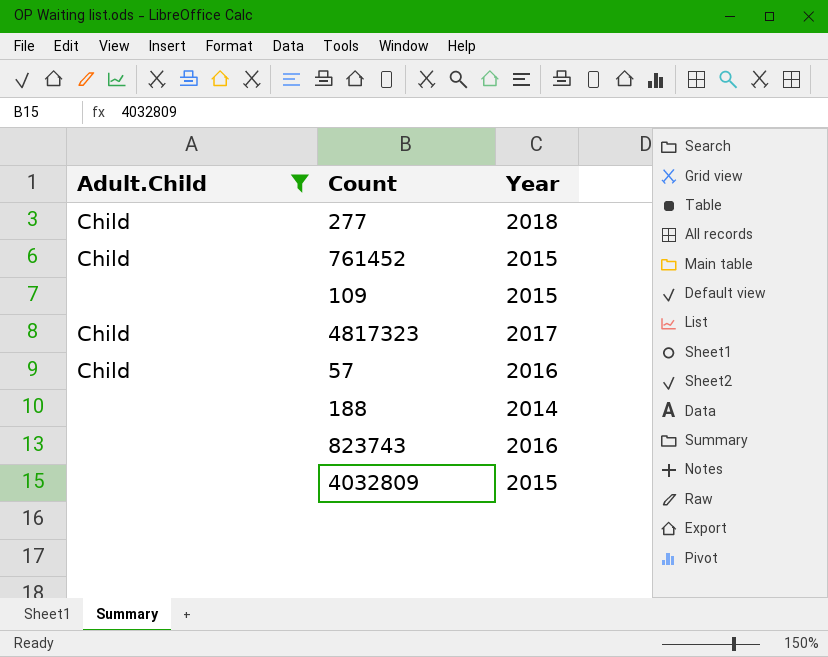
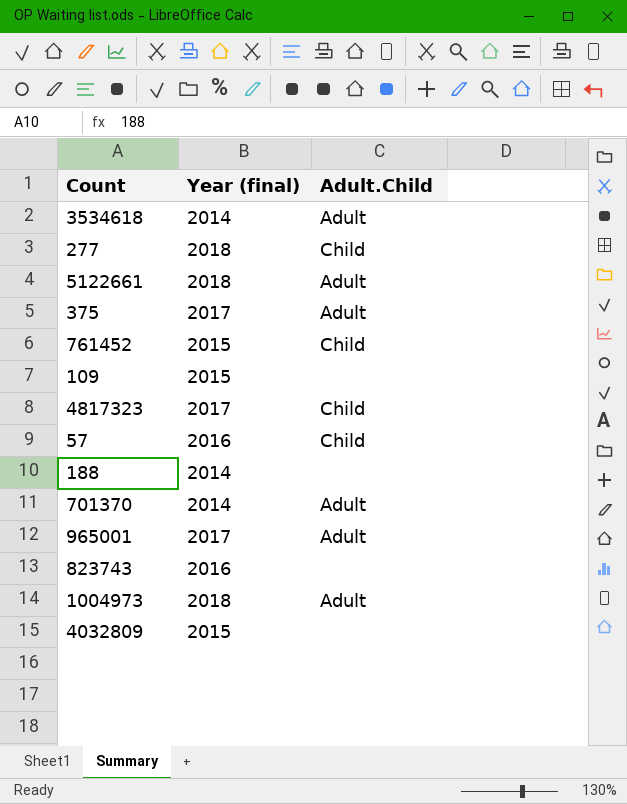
filter: Adult.Child != Adult -> none
column name: Year -> Year (final)
column Adult.Child | position: 1 -> 3

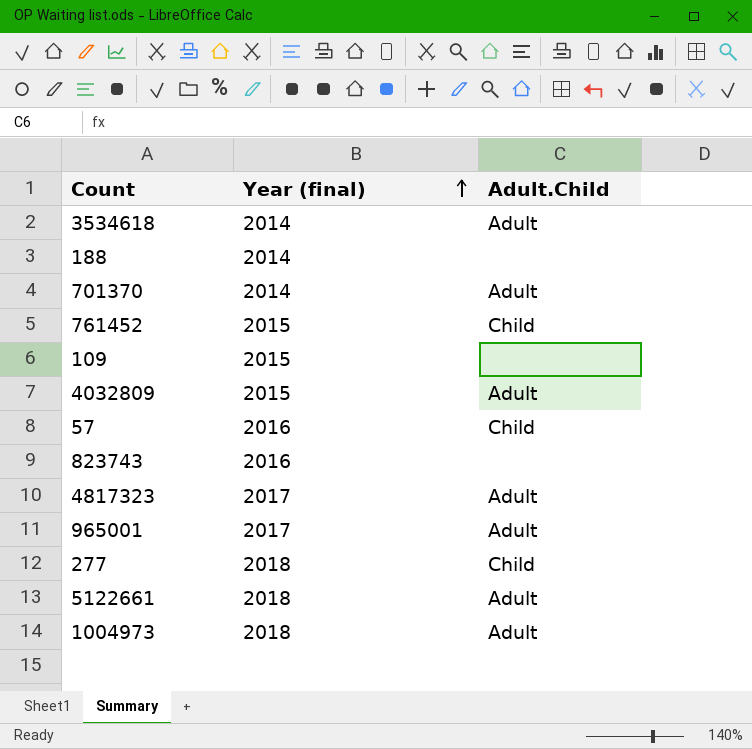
row order: none -> Year (final) ascending
row 375: 2017 | Adult -> none
4032809 | Adult.Child: none -> Adult
4817323 | Adult.Child: Child -> Adult

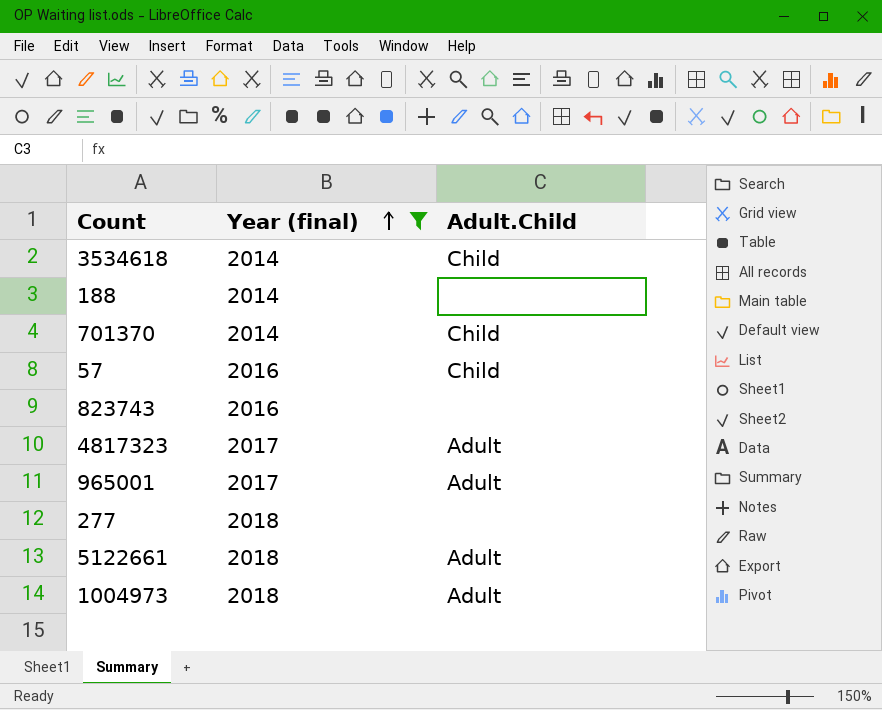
filter: none -> Year (final) != 2015
3534618 | Adult.Child: Adult -> Child
701370 | Adult.Child: Adult -> Child
277 | Adult.Child: Child -> none

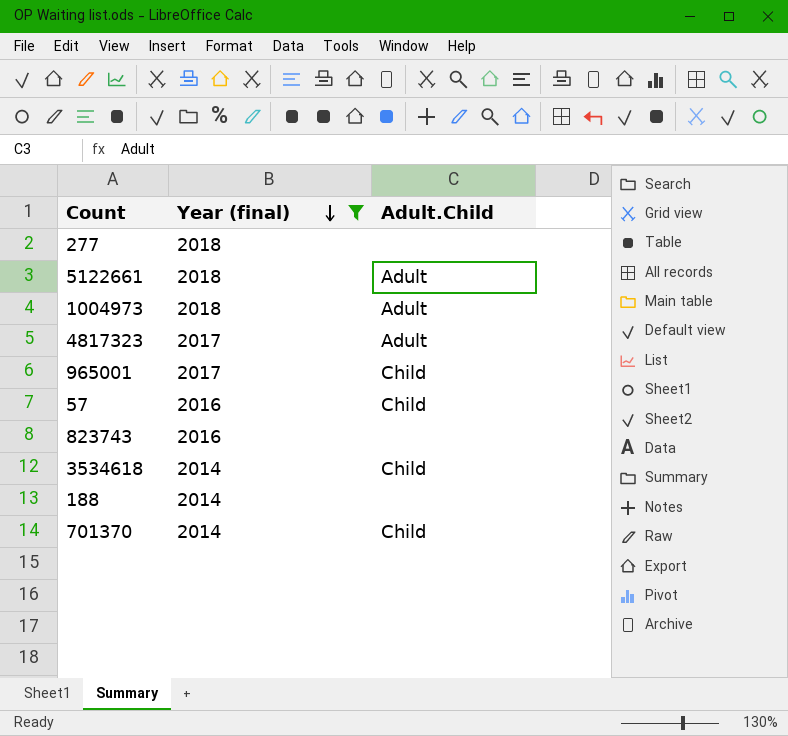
row order: Year (final) ascending -> Year (final) descending
965001 | Adult.Child: Adult -> Child

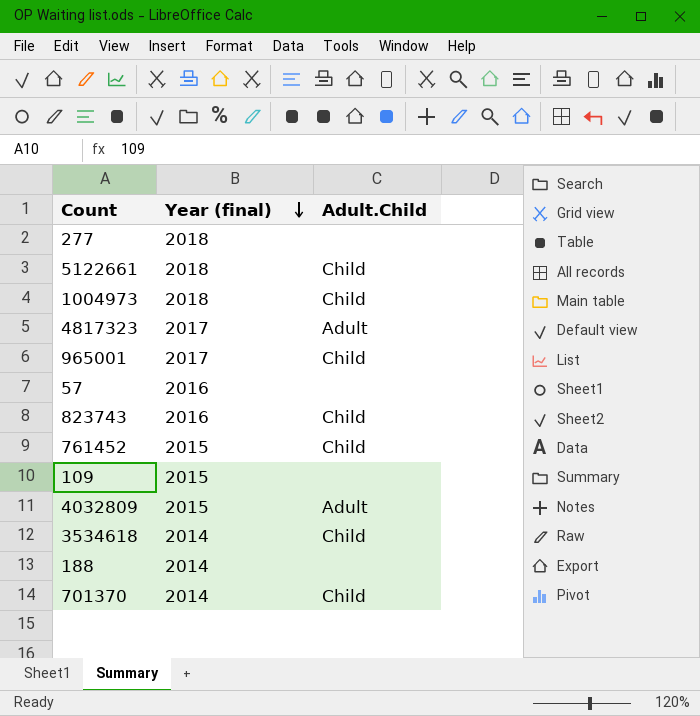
filter: Year (final) != 2015 -> none
5122661 | Adult.Child: Adult -> Child
1004973 | Adult.Child: Adult -> Child
57 | Adult.Child: Child -> none
823743 | Adult.Child: none -> Child

